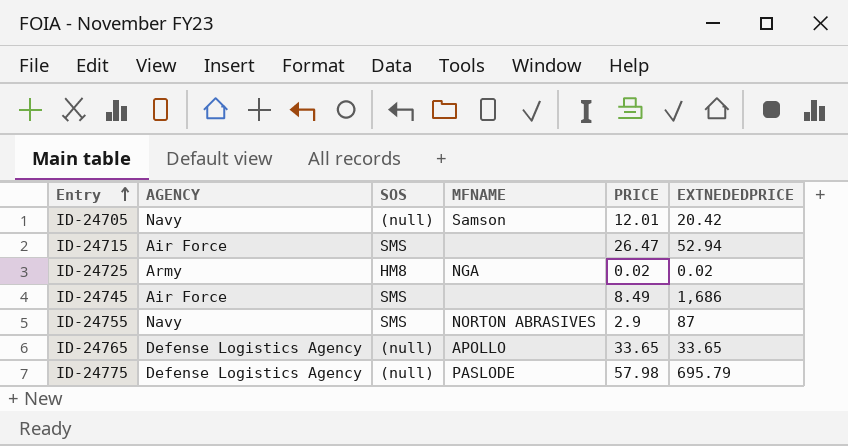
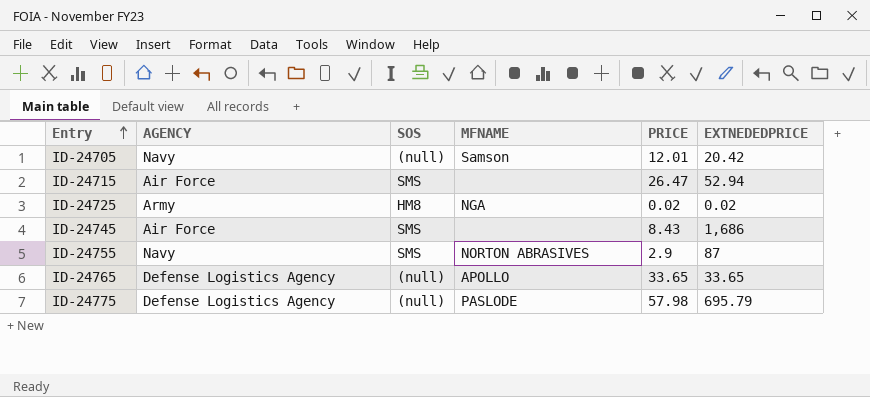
ID-24745 | PRICE: 8.49 -> 8.43

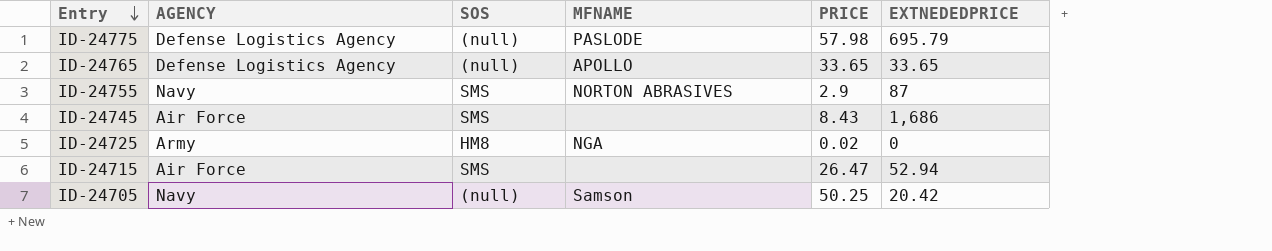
row order: Entry ascending -> Entry descending
ID-24725 | EXTNEDEDPRICE: 0.02 -> 0
ID-24705 | PRICE: 12.01 -> 50.25

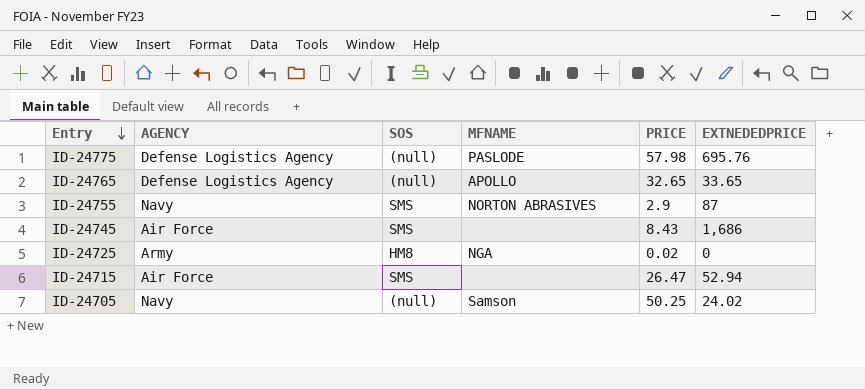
ID-24775 | EXTNEDEDPRICE: 695.79 -> 695.76
ID-24765 | PRICE: 33.65 -> 32.65
ID-24705 | EXTNEDEDPRICE: 20.42 -> 24.02

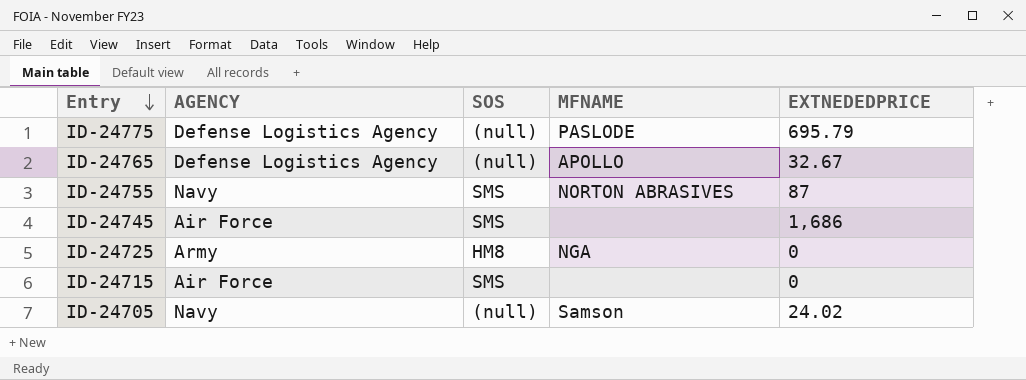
column PRICE | position: 5 -> none
ID-24775 | EXTNEDEDPRICE: 695.76 -> 695.79
ID-24765 | EXTNEDEDPRICE: 33.65 -> 32.67
ID-24715 | EXTNEDEDPRICE: 52.94 -> 0

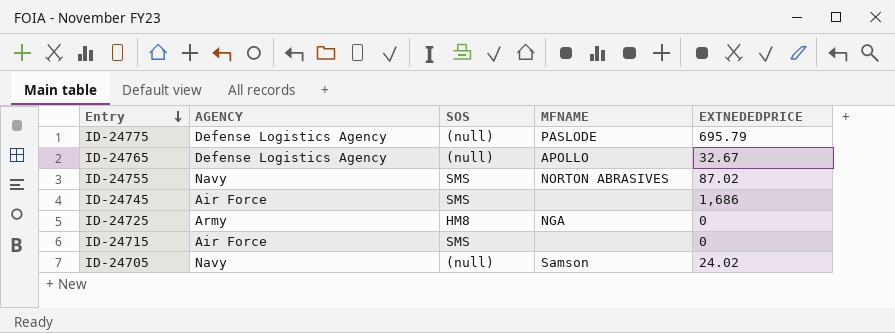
ID-24755 | EXTNEDEDPRICE: 87 -> 87.02

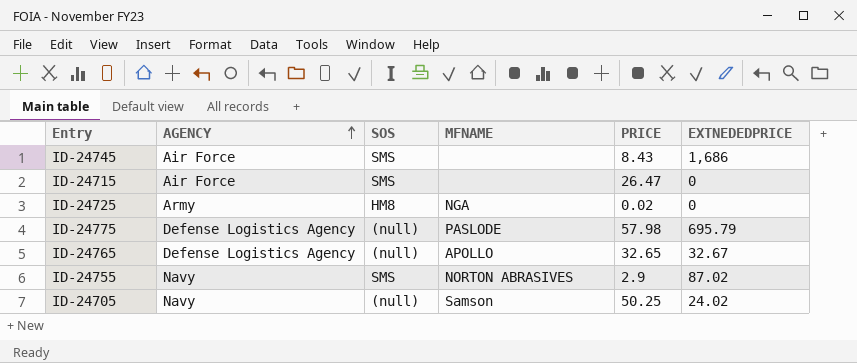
row order: Entry descending -> AGENCY ascending
column PRICE | position: none -> 5

